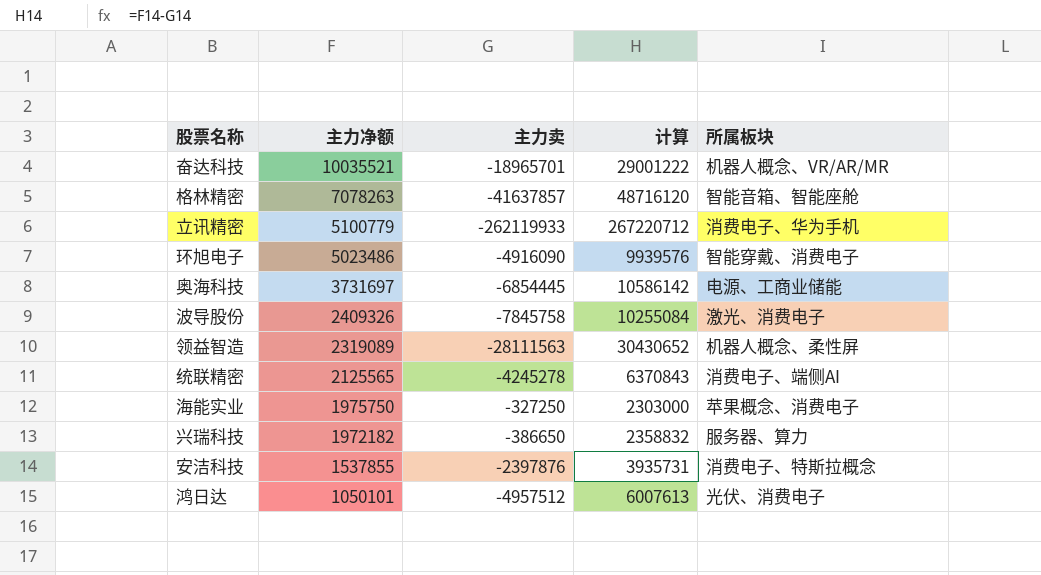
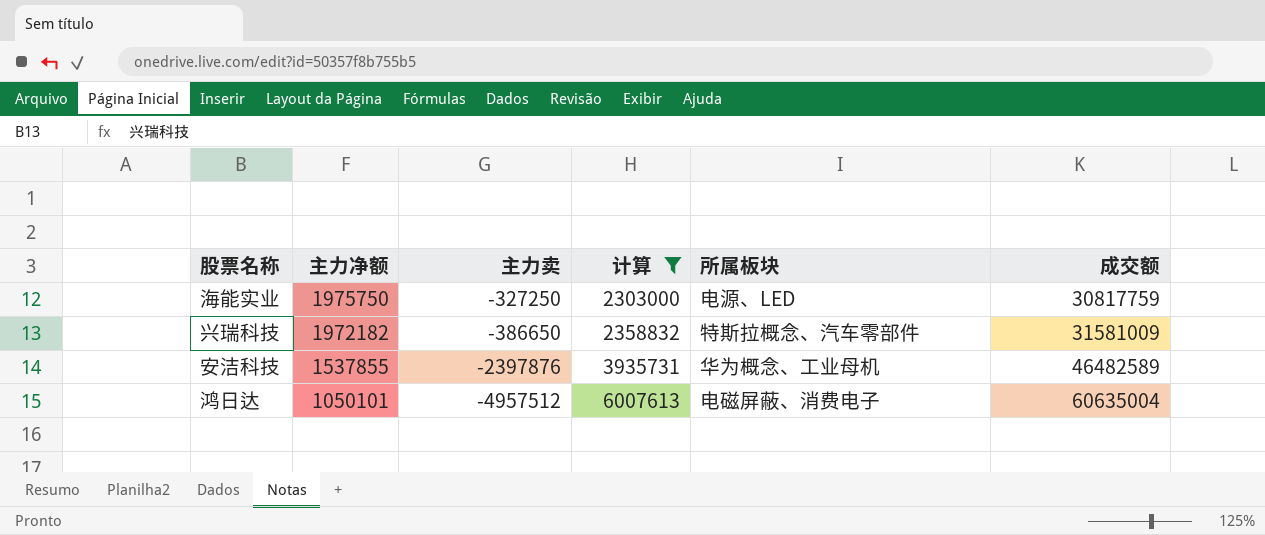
filter: none -> 计算 <= 6007613
column 成交额 | position: none -> 6
海能实业 | 所属板块: 苹果概念、消费电子 -> 电源、LED
兴瑞科技 | 所属板块: 服务器、算力 -> 特斯拉概念、汽车零部件
安洁科技 | 所属板块: 消费电子、特斯拉概念 -> 华为概念、工业母机
鸿日达 | 所属板块: 光伏、消费电子 -> 电磁屏蔽、消费电子

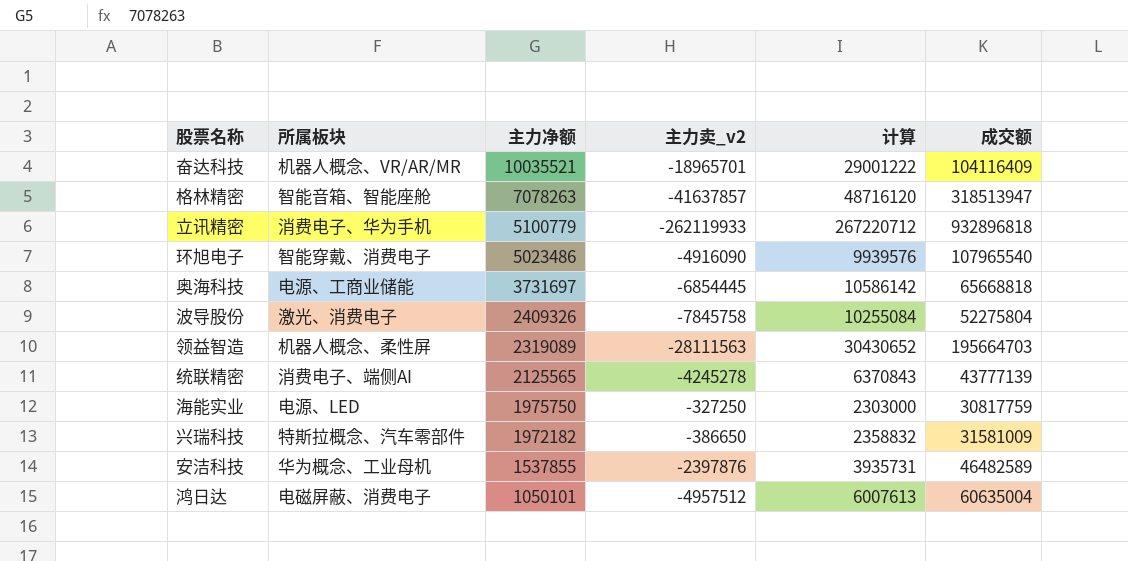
filter: 计算 <= 6007613 -> none
column 所属板块 | position: 5 -> 2
column name: 主力卖 -> 主力卖_v2

